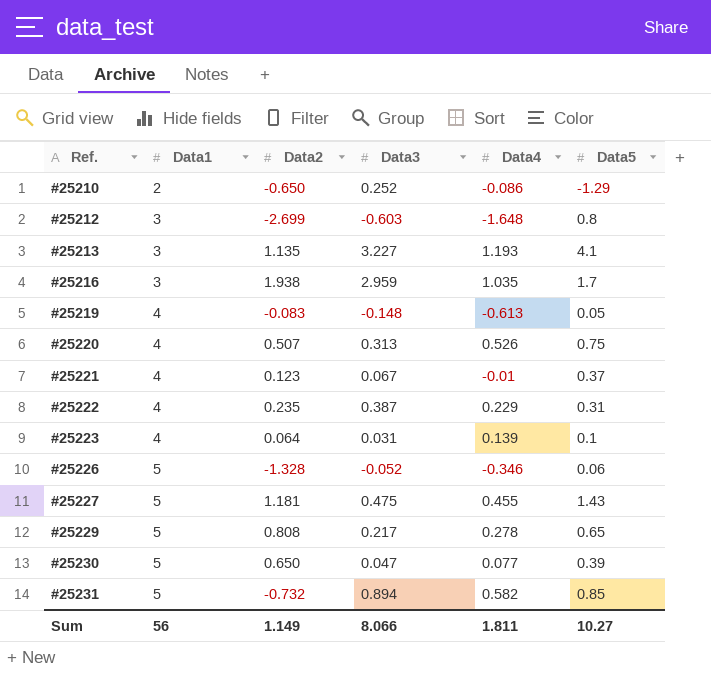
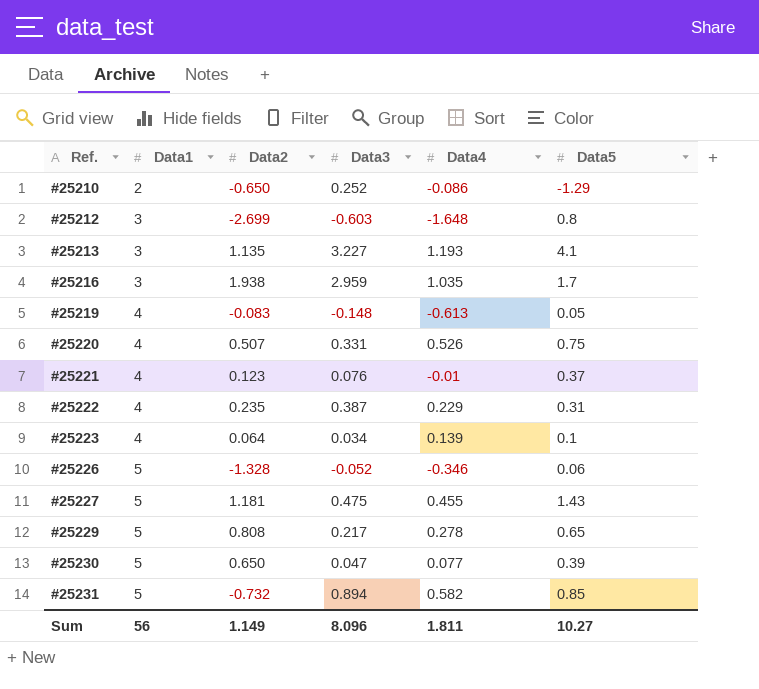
#25220 | Data3: 0.313 -> 0.331
#25221 | Data3: 0.067 -> 0.076
#25223 | Data3: 0.031 -> 0.034
Sum | Data3: 8.066 -> 8.096

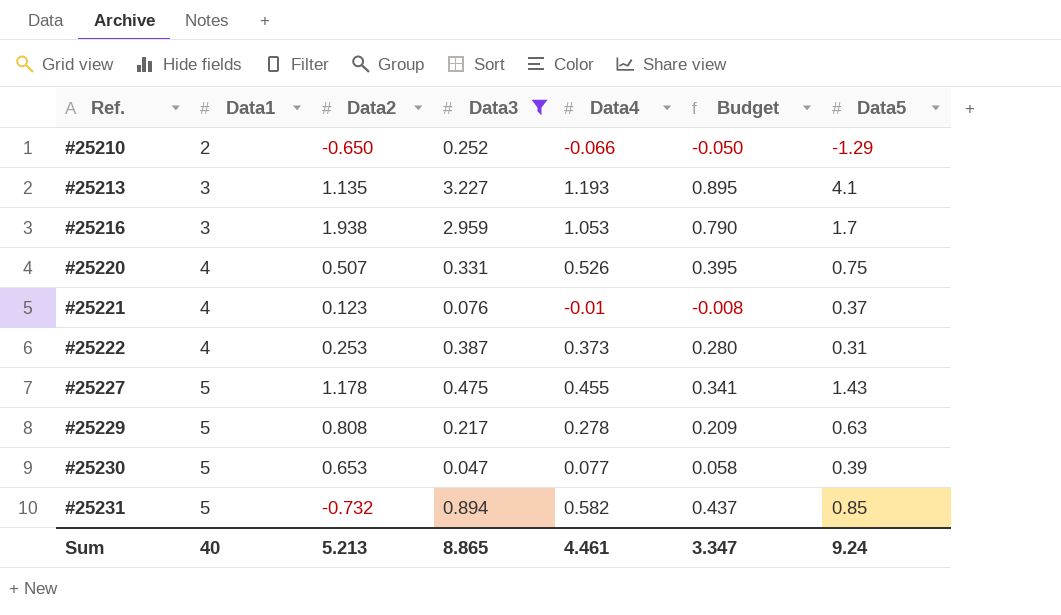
filter: none -> Data3 >= 0.047
column Budget | formula: none -> [Data4] * 0.75
#25210 | Data4: -0.086 -> -0.066
#25216 | Data4: 1.035 -> 1.053
#25222 | Data2: 0.235 -> 0.253
#25222 | Data4: 0.229 -> 0.373
#25227 | Data2: 1.181 -> 1.178
#25229 | Data5: 0.65 -> 0.63
#25230 | Data2: 0.650 -> 0.653
Sum | Data1: 56 -> 40
Sum | Data2: 1.149 -> 5.213
Sum | Data3: 8.096 -> 8.865
Sum | Data4: 1.811 -> 4.461
Sum | Data5: 10.27 -> 9.24

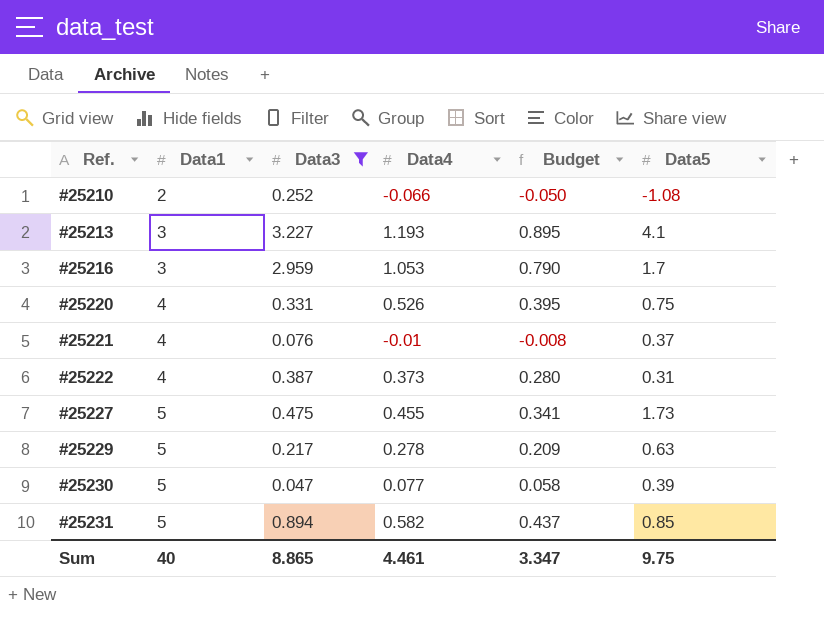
column Data2 | position: 3 -> none
#25210 | Data5: -1.29 -> -1.08
#25227 | Data5: 1.43 -> 1.73
Sum | Data5: 9.24 -> 9.75

